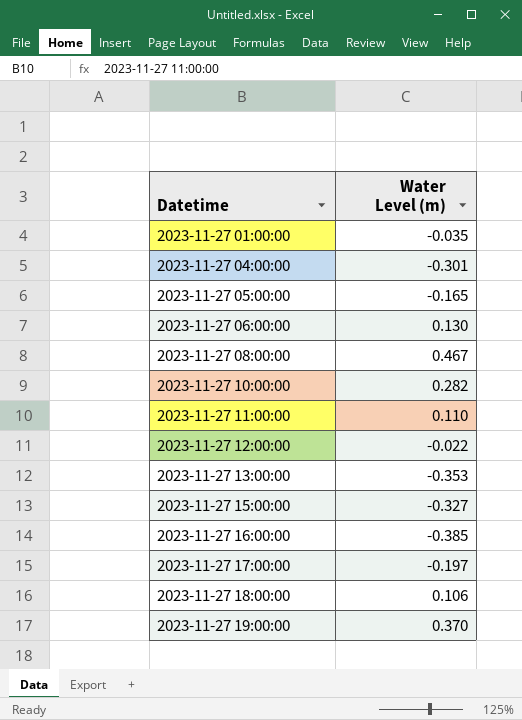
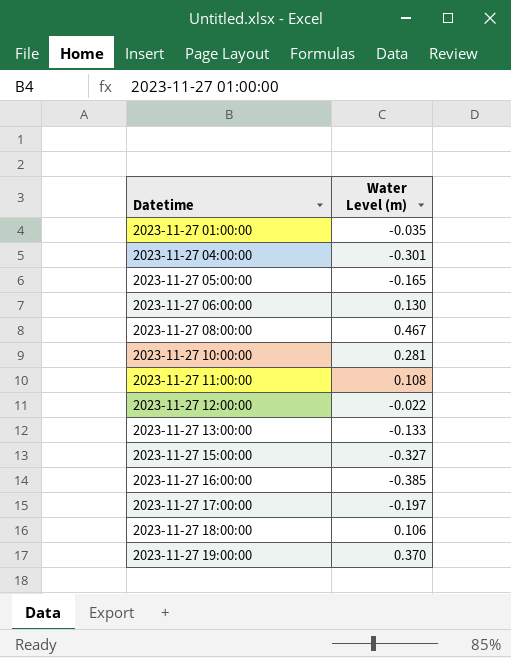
2023-11-27 10:00:00 | Water Level (m): 0.282 -> 0.281
2023-11-27 11:00:00 | Water Level (m): 0.110 -> 0.108
2023-11-27 13:00:00 | Water Level (m): -0.353 -> -0.133

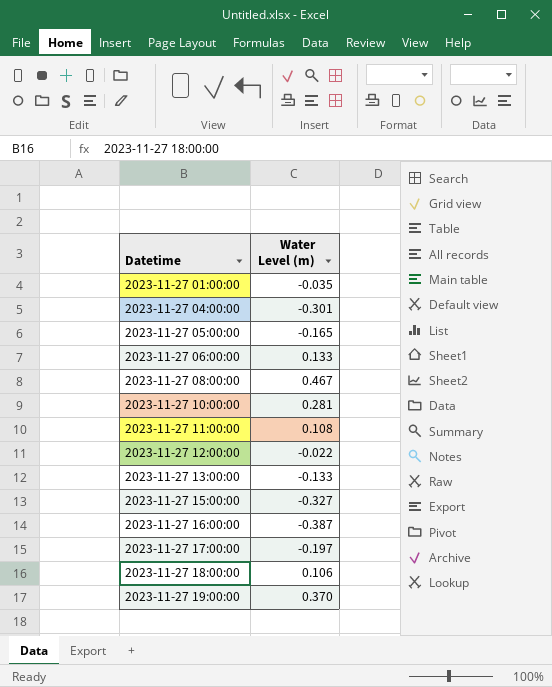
2023-11-27 06:00:00 | Water Level (m): 0.130 -> 0.133
2023-11-27 16:00:00 | Water Level (m): -0.385 -> -0.387

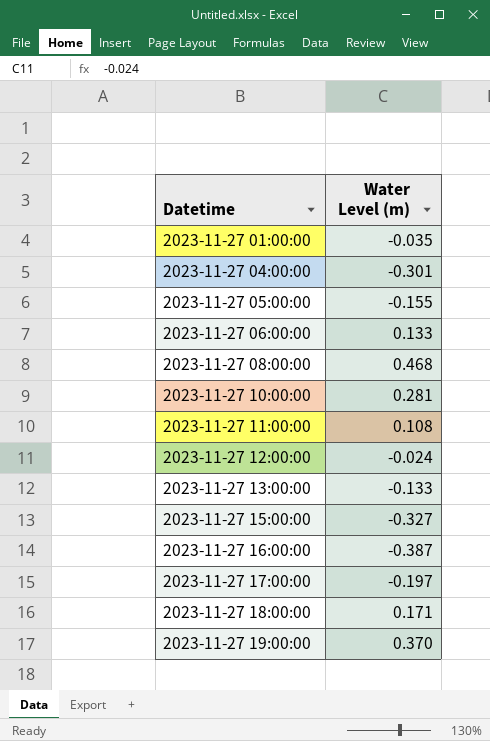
2023-11-27 05:00:00 | Water Level (m): -0.165 -> -0.155
2023-11-27 08:00:00 | Water Level (m): 0.467 -> 0.468
2023-11-27 12:00:00 | Water Level (m): -0.022 -> -0.024
2023-11-27 18:00:00 | Water Level (m): 0.106 -> 0.171

